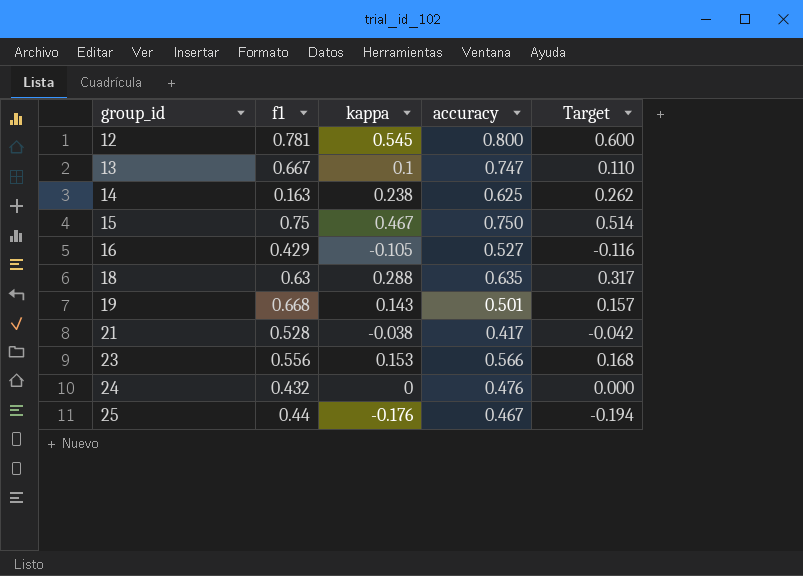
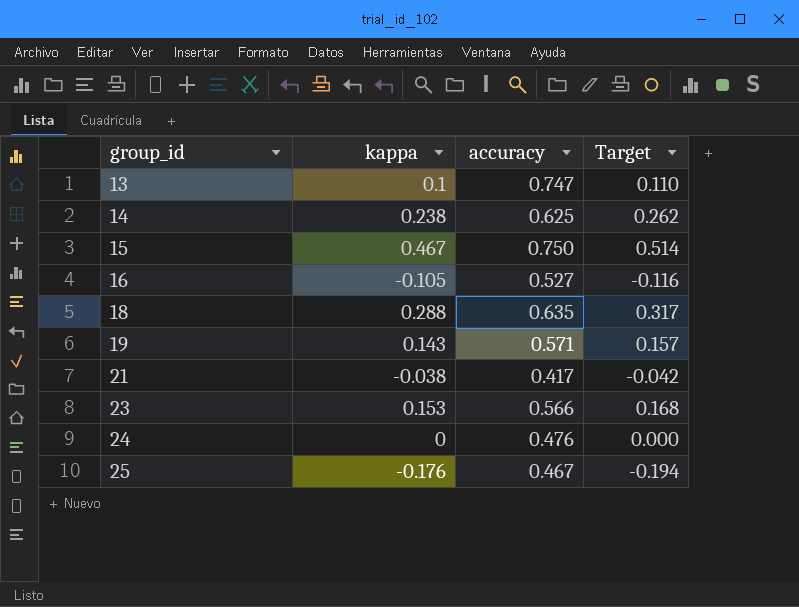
column f1 | position: 2 -> none
row 12: 0.781 | 0.545 | 0.800 | 0.600 -> none
19 | accuracy: 0.501 -> 0.571

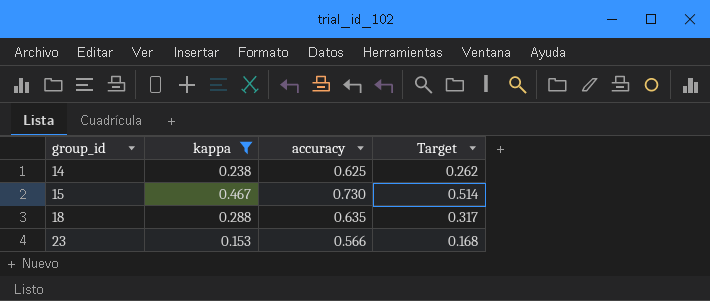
filter: none -> kappa >= 0.153
15 | accuracy: 0.750 -> 0.730

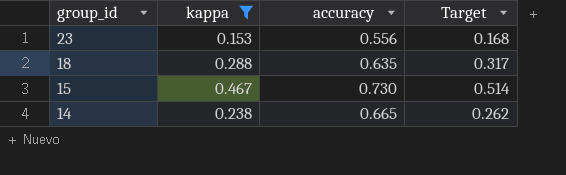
row order: group_id ascending -> group_id descending
23 | accuracy: 0.566 -> 0.556
14 | accuracy: 0.625 -> 0.665

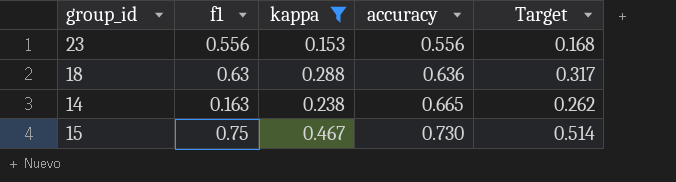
row order: group_id descending -> accuracy ascending
column f1 | position: none -> 2
18 | accuracy: 0.635 -> 0.636

